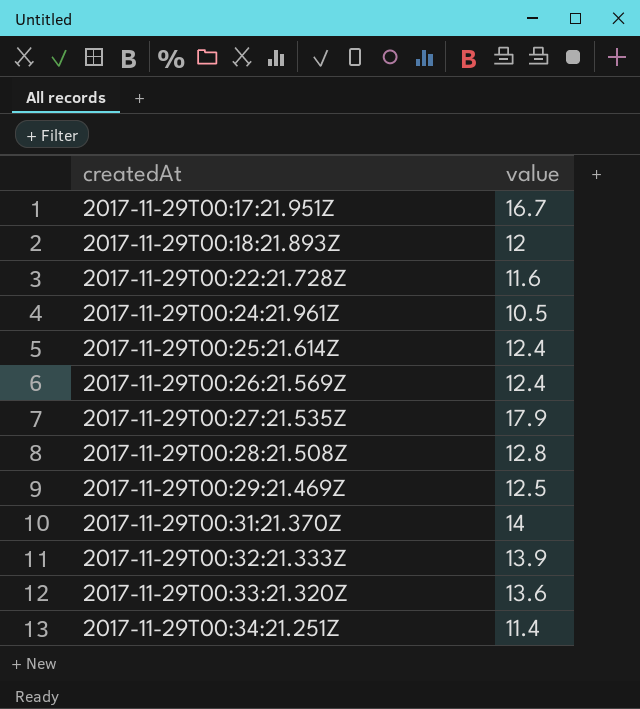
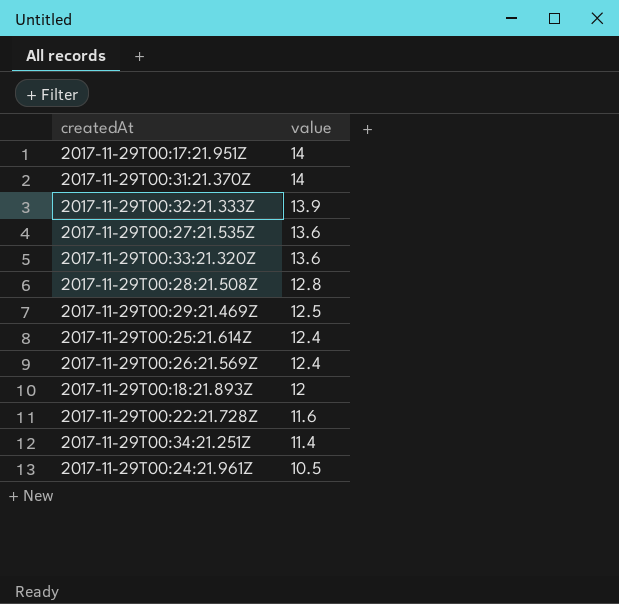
row order: createdAt ascending -> value descending
2017-11-29T00:17:21.951Z | value: 16.7 -> 14
2017-11-29T00:27:21.535Z | value: 17.9 -> 13.6

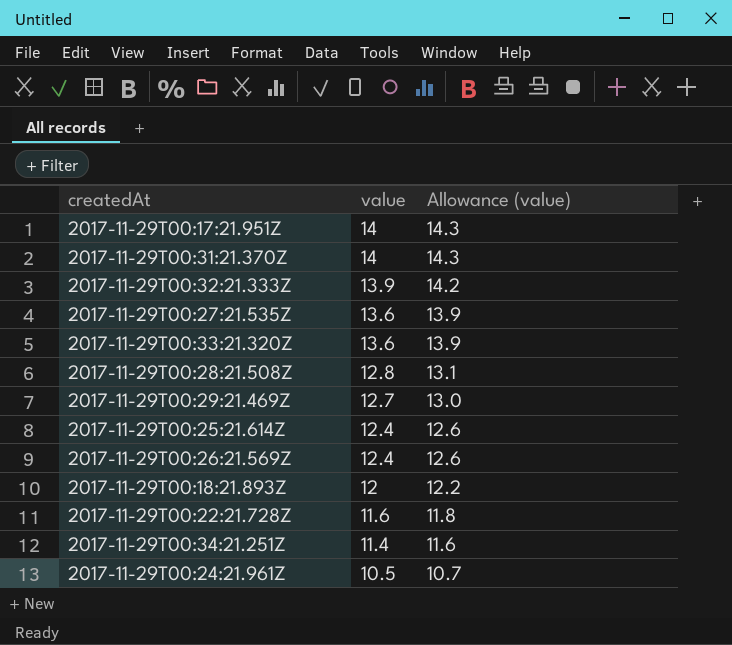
column Allowance (value) | formula: none -> [value] * 1.02
2017-11-29T00:29:21.469Z | value: 12.5 -> 12.7

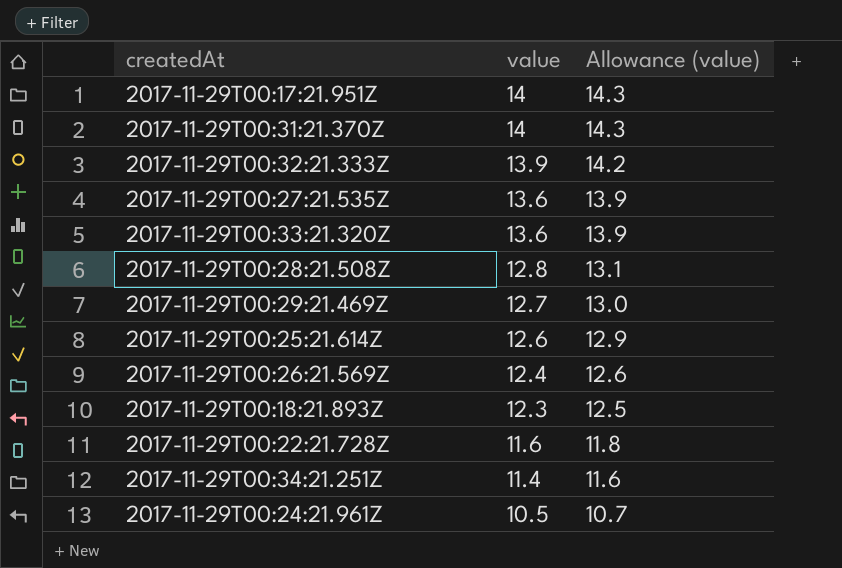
2017-11-29T00:25:21.614Z | value: 12.4 -> 12.6
2017-11-29T00:25:21.614Z | Allowance (value): 12.6 -> 12.9
2017-11-29T00:18:21.893Z | value: 12 -> 12.3
2017-11-29T00:18:21.893Z | Allowance (value): 12.2 -> 12.5

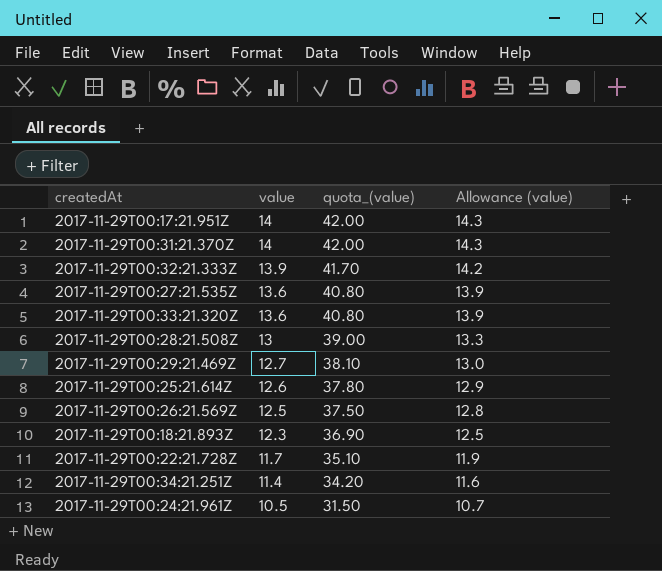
column quota_(value) | formula: none -> [value] * 3
2017-11-29T00:28:21.508Z | value: 12.8 -> 13
2017-11-29T00:28:21.508Z | Allowance (value): 13.1 -> 13.3
2017-11-29T00:26:21.569Z | value: 12.4 -> 12.5
2017-11-29T00:26:21.569Z | Allowance (value): 12.6 -> 12.8
2017-11-29T00:22:21.728Z | value: 11.6 -> 11.7
2017-11-29T00:22:21.728Z | Allowance (value): 11.8 -> 11.9

